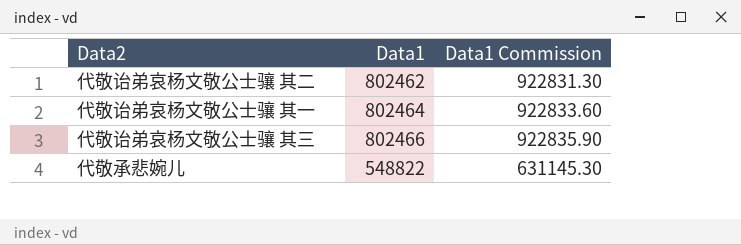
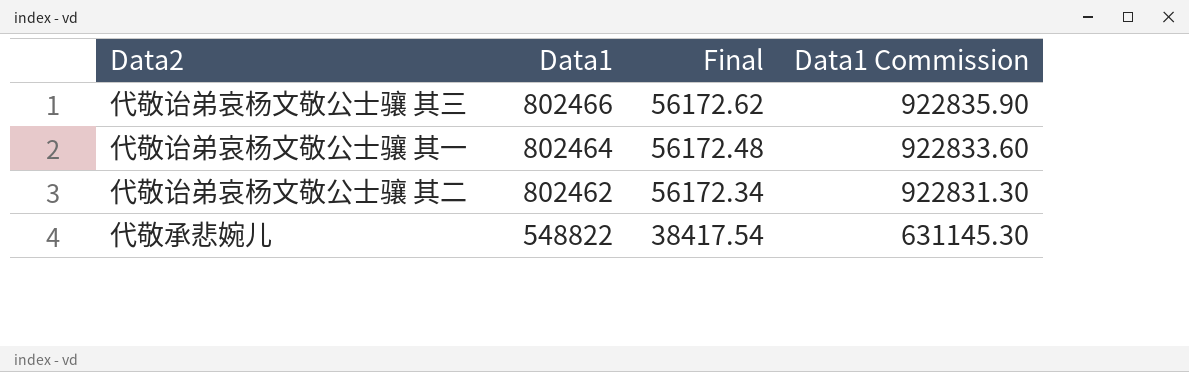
row order: none -> Data1 descending
column Final | formula: none -> [Data1] * 0.07

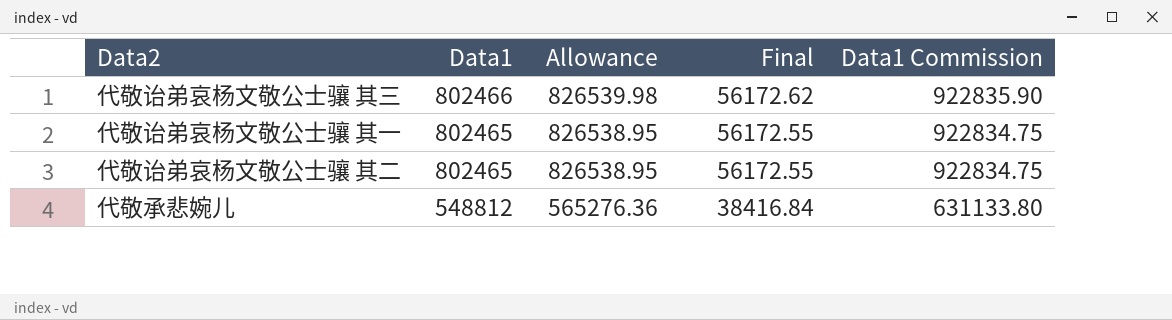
column Allowance | formula: none -> [Data1] * 1.03
代敬诒弟哀杨文敬公士骧 其一 | Data1: 802464 -> 802465
代敬诒弟哀杨文敬公士骧 其一 | Final: 56172.48 -> 56172.55
代敬诒弟哀杨文敬公士骧 其一 | Data1 Commission: 922833.60 -> 922834.75
代敬诒弟哀杨文敬公士骧 其二 | Data1: 802462 -> 802465
代敬诒弟哀杨文敬公士骧 其二 | Final: 56172.34 -> 56172.55
代敬诒弟哀杨文敬公士骧 其二 | Data1 Commission: 922831.30 -> 922834.75
代敬承悲婉儿 | Data1: 548822 -> 548812
代敬承悲婉儿 | Final: 38417.54 -> 38416.84
代敬承悲婉儿 | Data1 Commission: 631145.30 -> 631133.80

